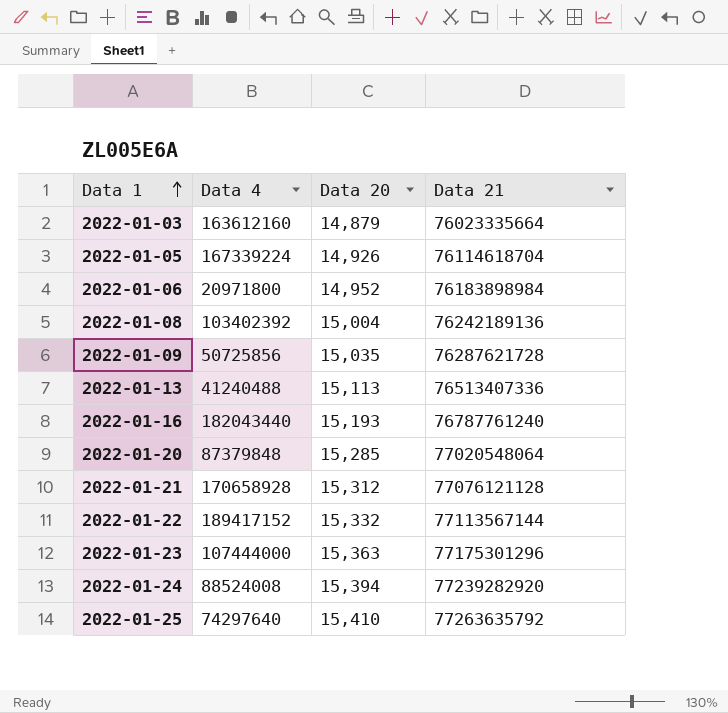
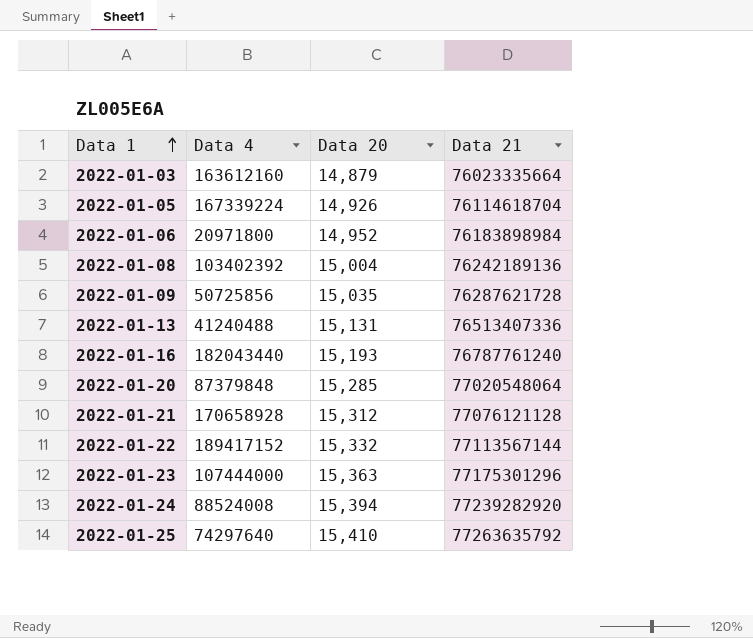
2022-01-13 | Data 20: 15,113 -> 15,131

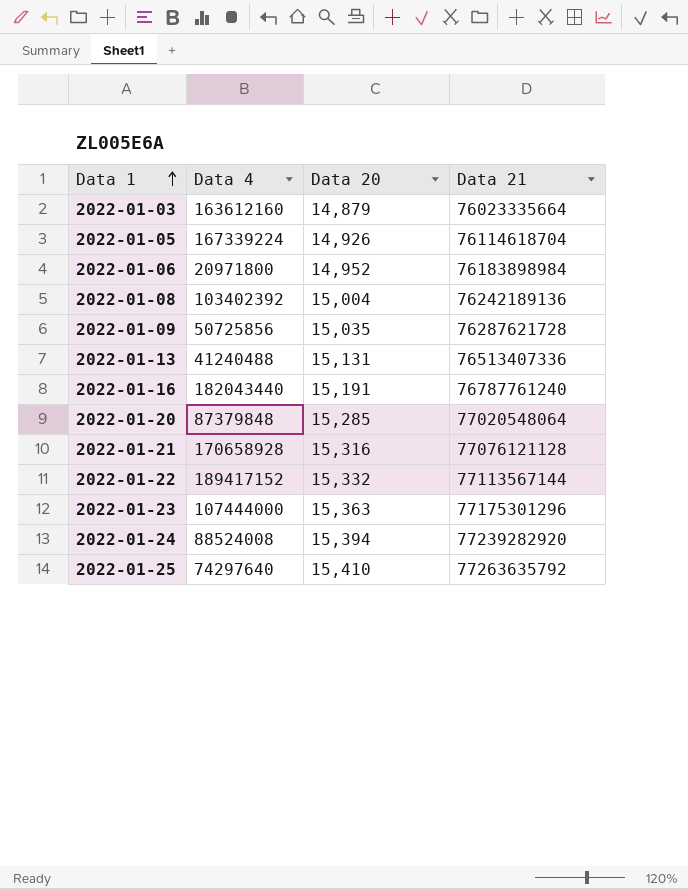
2022-01-16 | Data 20: 15,193 -> 15,191
2022-01-21 | Data 20: 15,312 -> 15,316

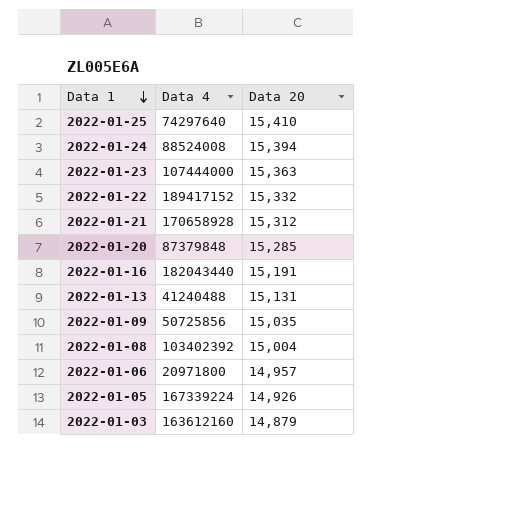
row order: Data 1 ascending -> Data 1 descending
column Data 21 | position: 4 -> none
2022-01-21 | Data 20: 15,316 -> 15,312
2022-01-06 | Data 20: 14,952 -> 14,957

